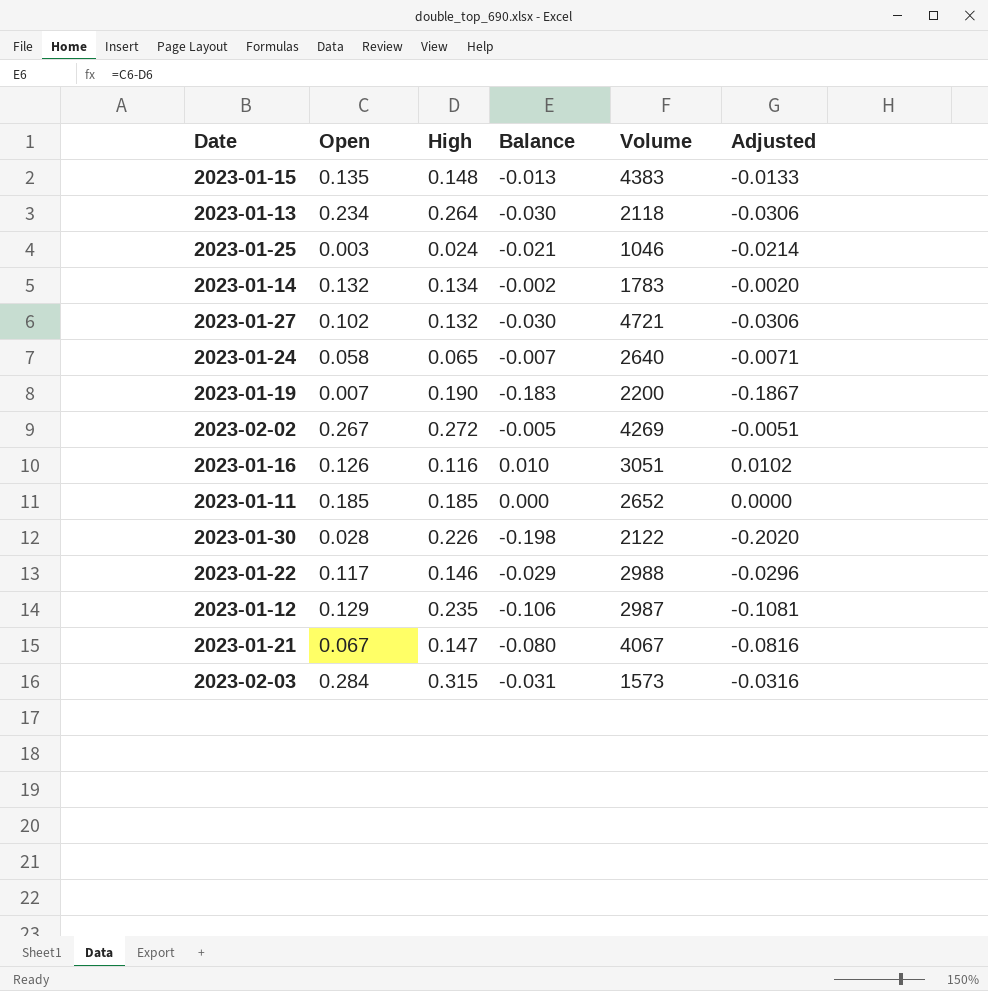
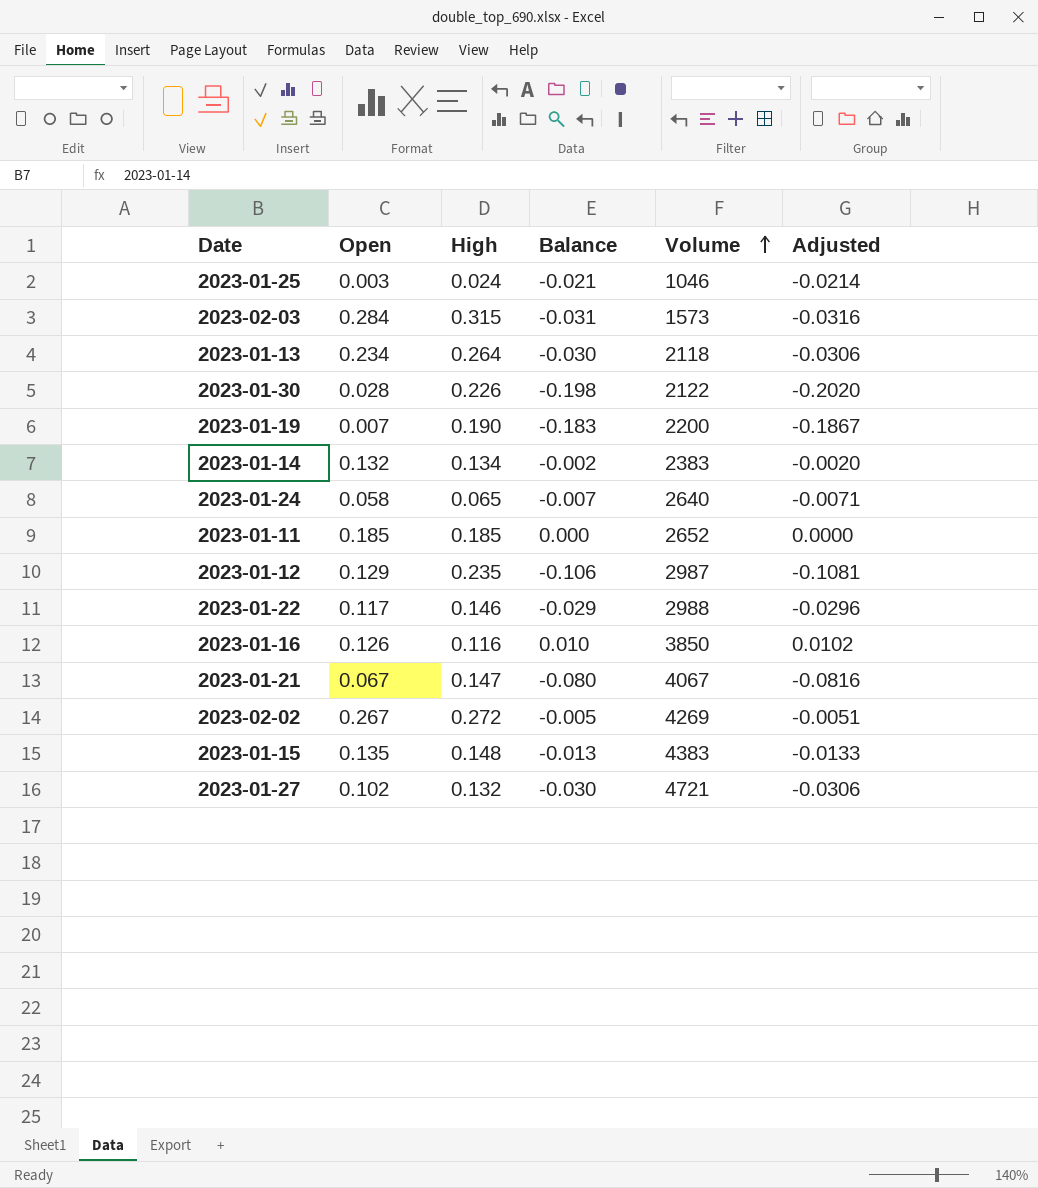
row order: none -> Volume ascending
2023-01-14 | Volume: 1783 -> 2383
2023-01-16 | Volume: 3051 -> 3850

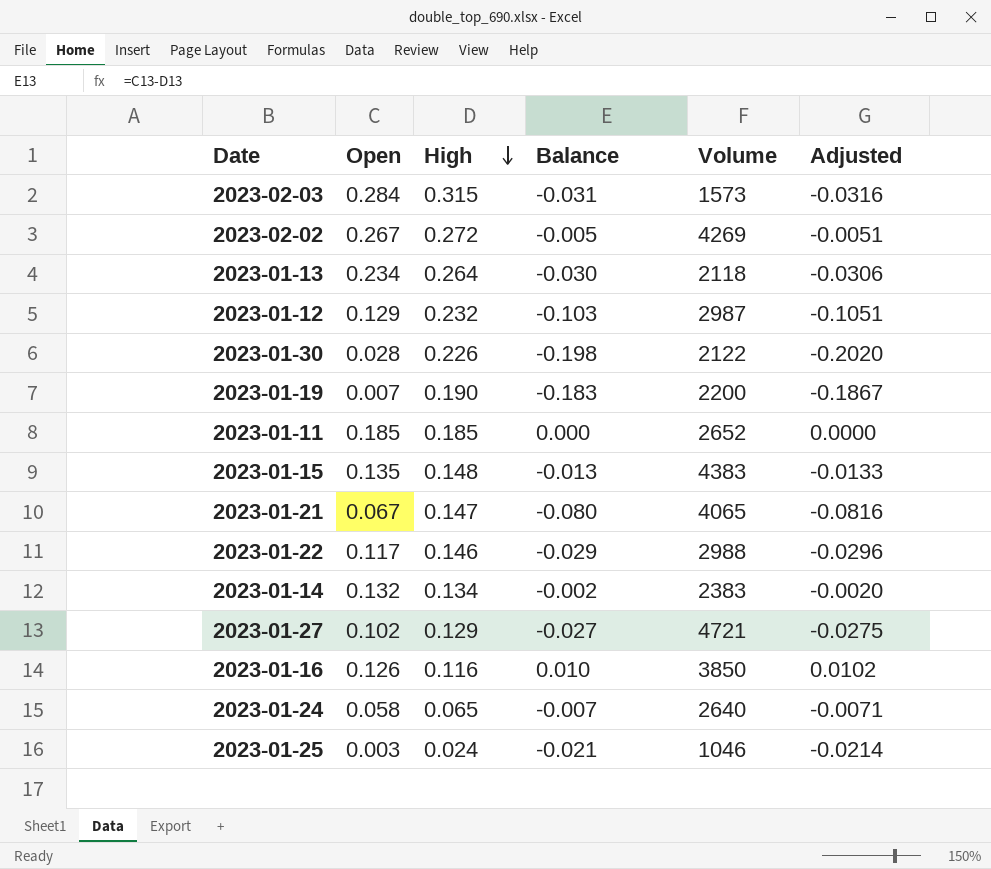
row order: Volume ascending -> High descending
2023-01-12 | High: 0.235 -> 0.232
2023-01-12 | Balance: -0.106 -> -0.103
2023-01-12 | Adjusted: -0.1081 -> -0.1051
2023-01-21 | Volume: 4067 -> 4065
2023-01-27 | High: 0.132 -> 0.129
2023-01-27 | Balance: -0.030 -> -0.027
2023-01-27 | Adjusted: -0.0306 -> -0.0275

